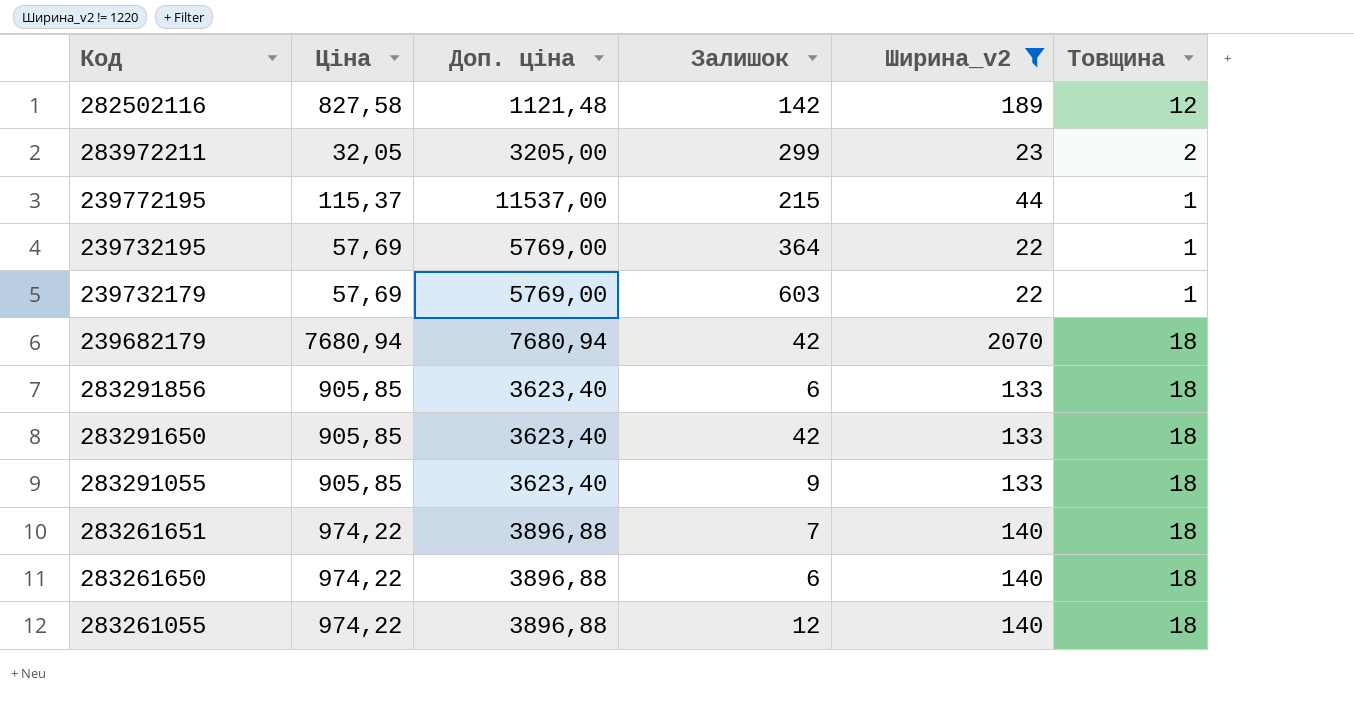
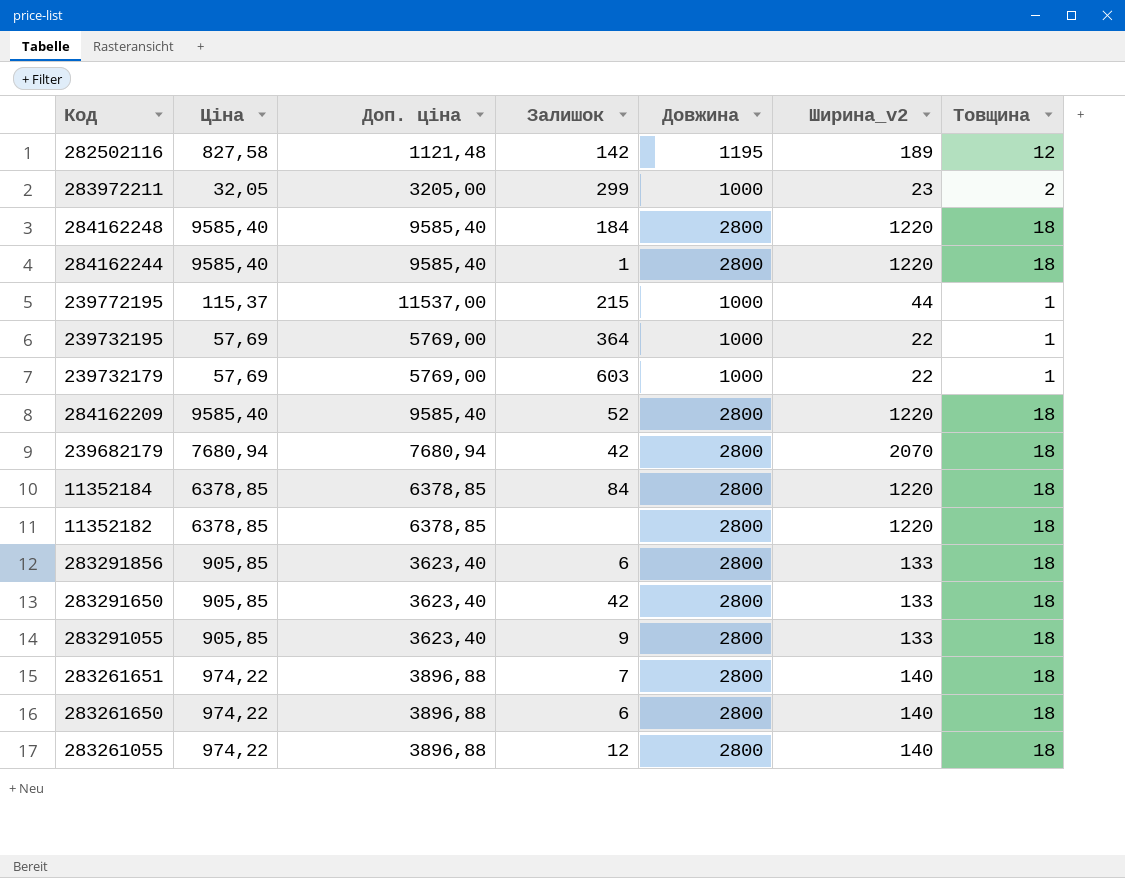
filter: Ширина_v2 != 1220 -> none
column Довжина | position: none -> 5

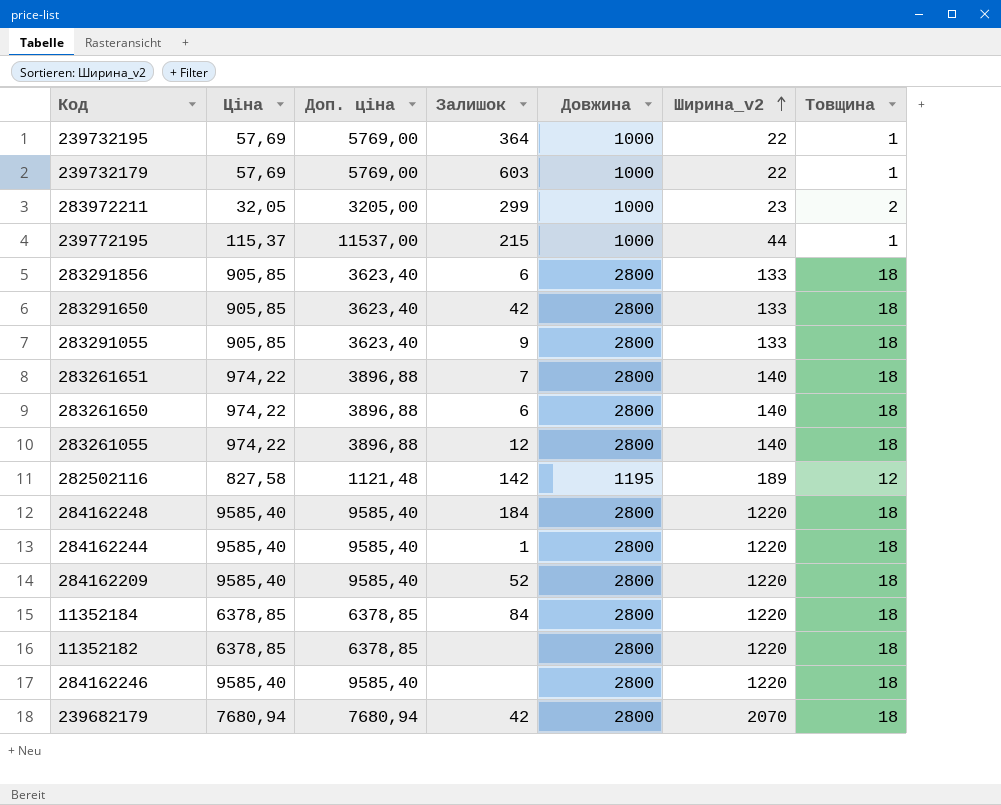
row order: none -> Ширина_v2 ascending
row 284162246: none -> 9585,40 | 9585,40 | none | 2800 | 1220 | 18

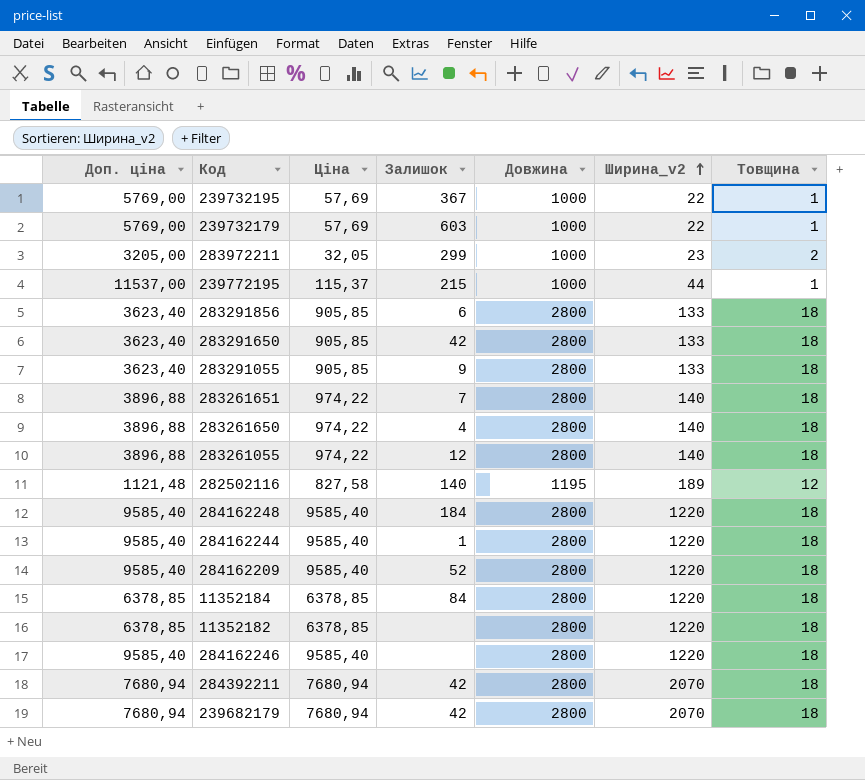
column Доп. ціна | position: 3 -> 1
239732195 | Залишок: 364 -> 367
283261650 | Залишок: 6 -> 4
282502116 | Залишок: 142 -> 140
row 284392211: none -> 7680,94 | 7680,94 | 42 | 2800 | 2070 | 18

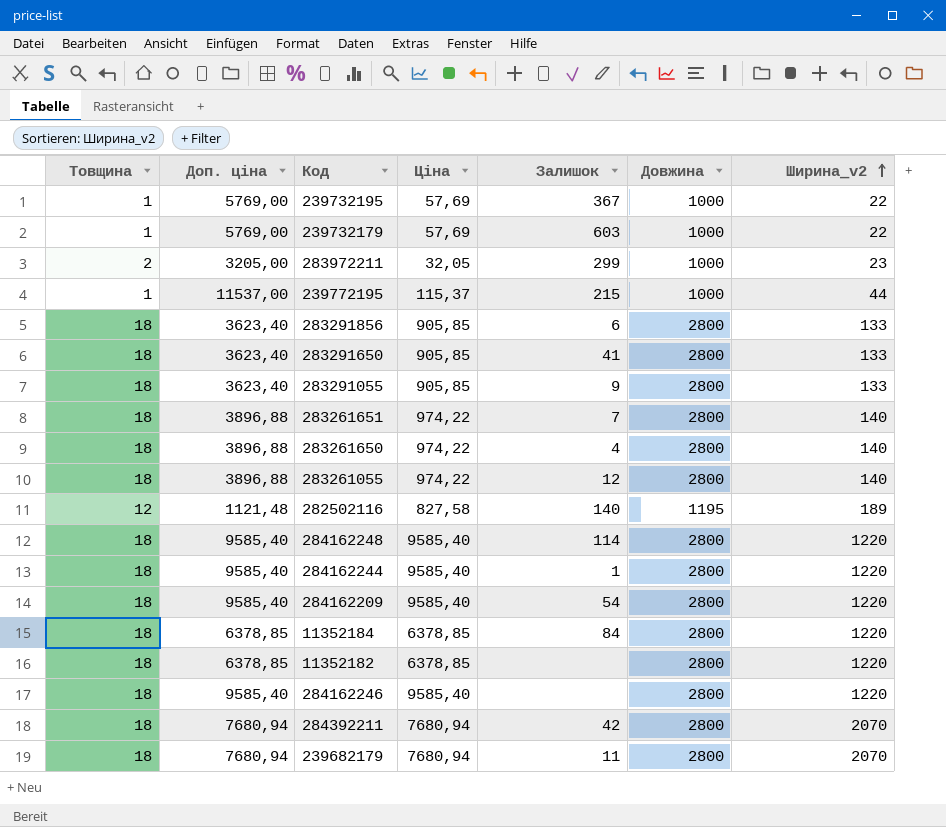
column Товщина | position: 7 -> 1
283291650 | Залишок: 42 -> 41
284162248 | Залишок: 184 -> 114
284162209 | Залишок: 52 -> 54
239682179 | Залишок: 42 -> 11

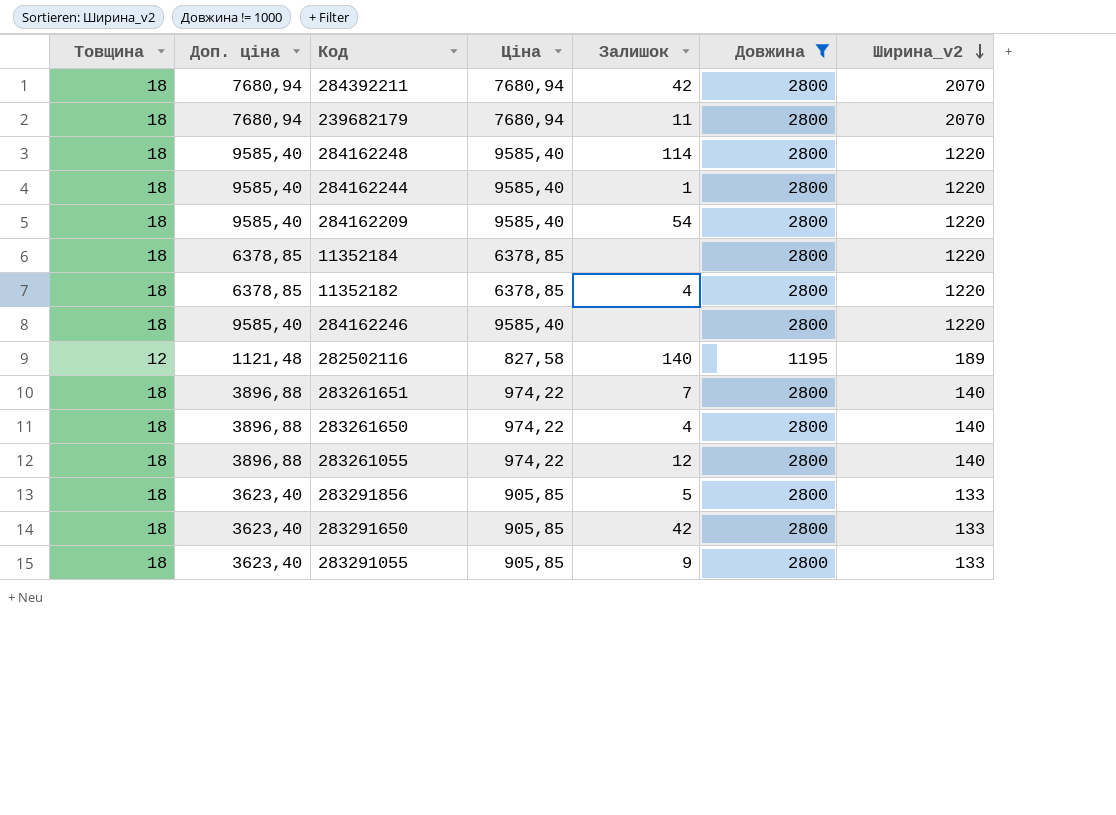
filter: none -> Довжина != 1000
row order: Ширина_v2 ascending -> Ширина_v2 descending
11352184 | Залишок: 84 -> none
11352182 | Залишок: none -> 4
283291856 | Залишок: 6 -> 5
283291650 | Залишок: 41 -> 42

